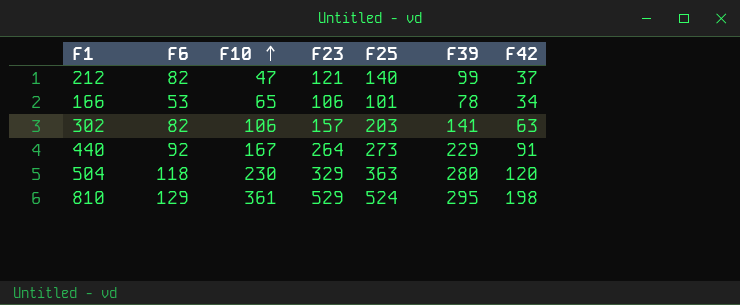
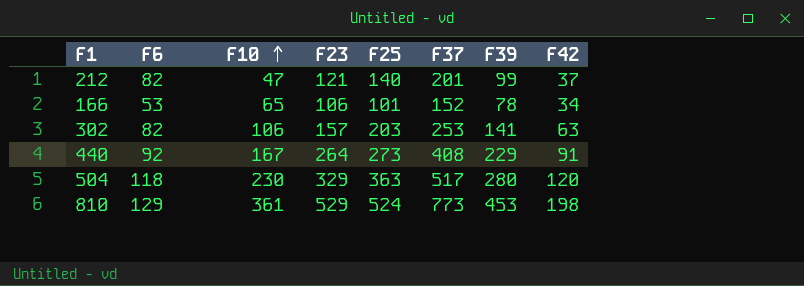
column F37 | position: none -> 6
810 | F39: 295 -> 453

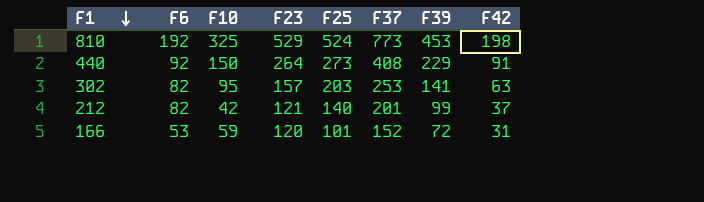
row order: F10 ascending -> F1 descending
row 504: 118 | 230 | 329 | 363 | 517 | 280 | 120 -> none
810 | F6: 129 -> 192
810 | F10: 361 -> 325
440 | F10: 167 -> 150
302 | F10: 106 -> 95
212 | F10: 47 -> 42
166 | F10: 65 -> 59
166 | F23: 106 -> 120
166 | F39: 78 -> 72
166 | F42: 34 -> 31

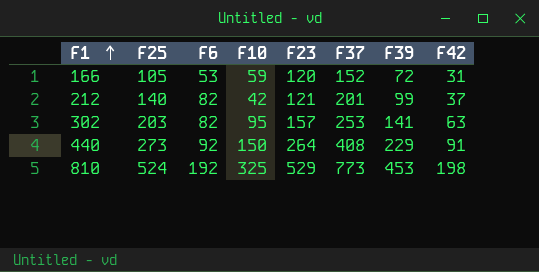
row order: F1 descending -> F1 ascending
column F25 | position: 5 -> 2
166 | F25: 101 -> 105

